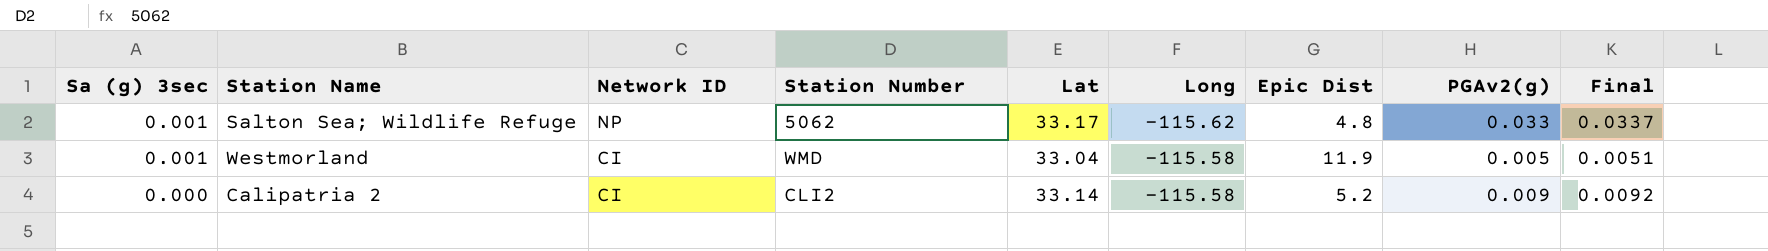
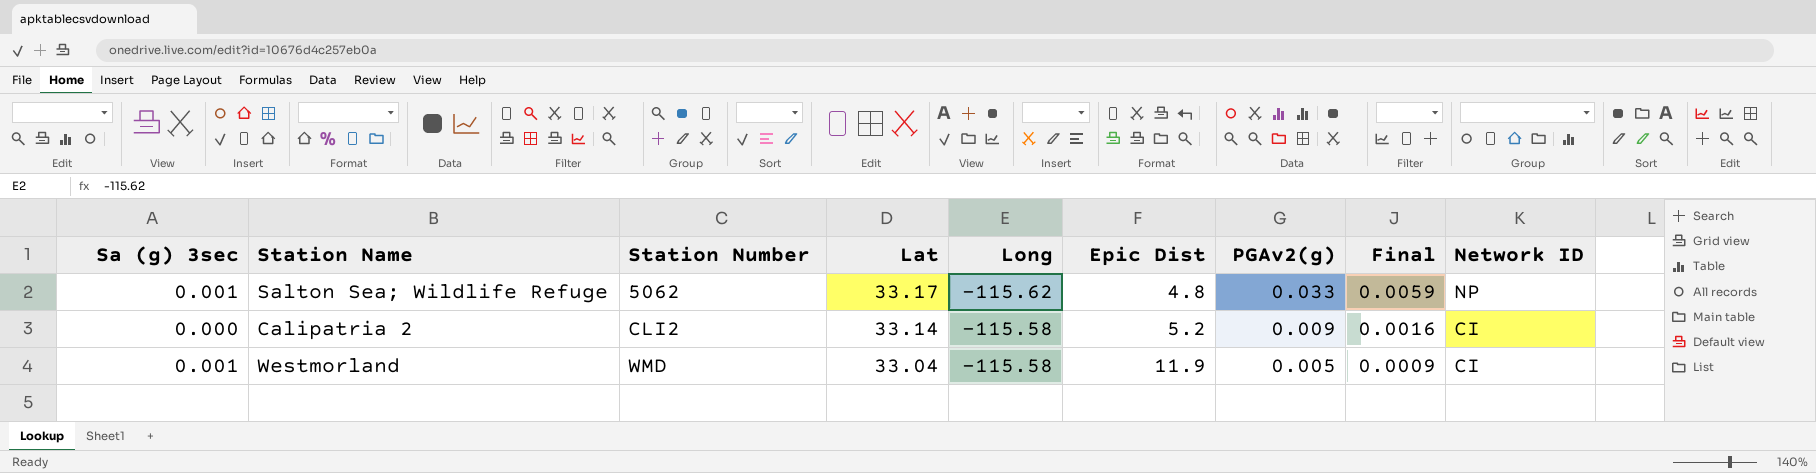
row order: Sa (g) 3sec descending -> Station Number ascending
column Final | formula: [PGAv2(g)] * 1.02 -> [PGAv2(g)] * 0.18
column Network ID | position: 3 -> 9

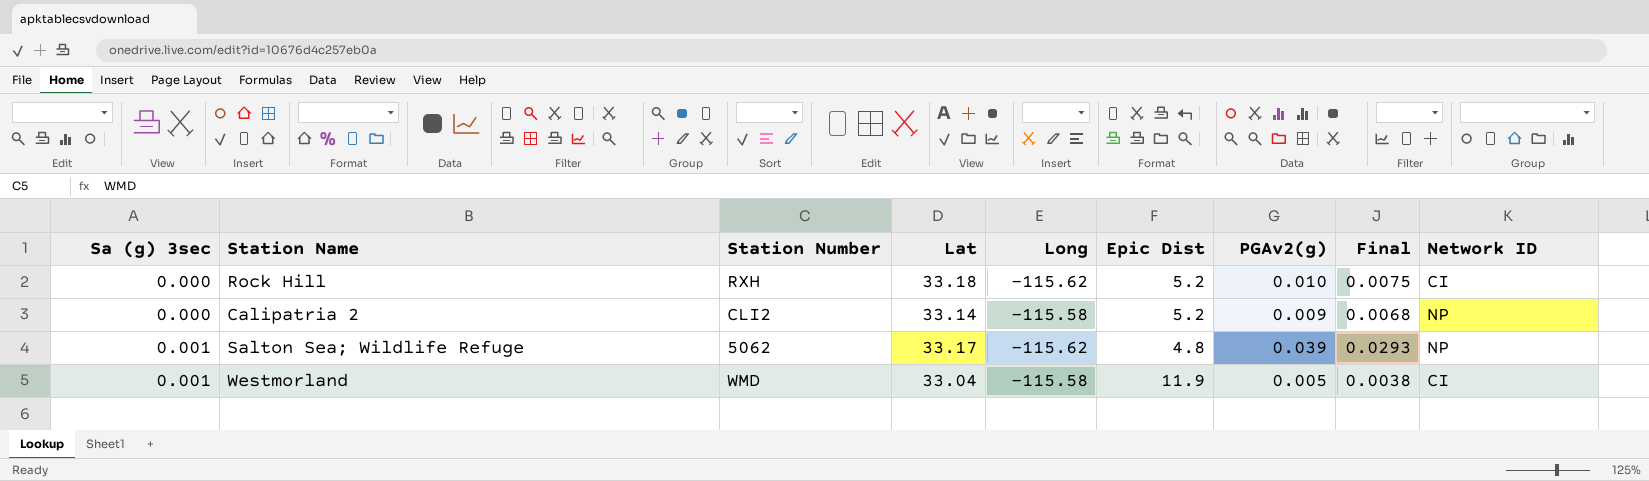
row order: Station Number ascending -> Sa (g) 3sec ascending
column Final | formula: [PGAv2(g)] * 0.18 -> [PGAv2(g)] * 0.75
row Rock Hill: none -> 0.000 | RXH | 33.18 | -115.62 | 5.2 | 0.010 | 0.0075 | CI
Calipatria 2 | Network ID: CI -> NP
Salton Sea; Wildlife Refuge | PGAv2(g): 0.033 -> 0.039

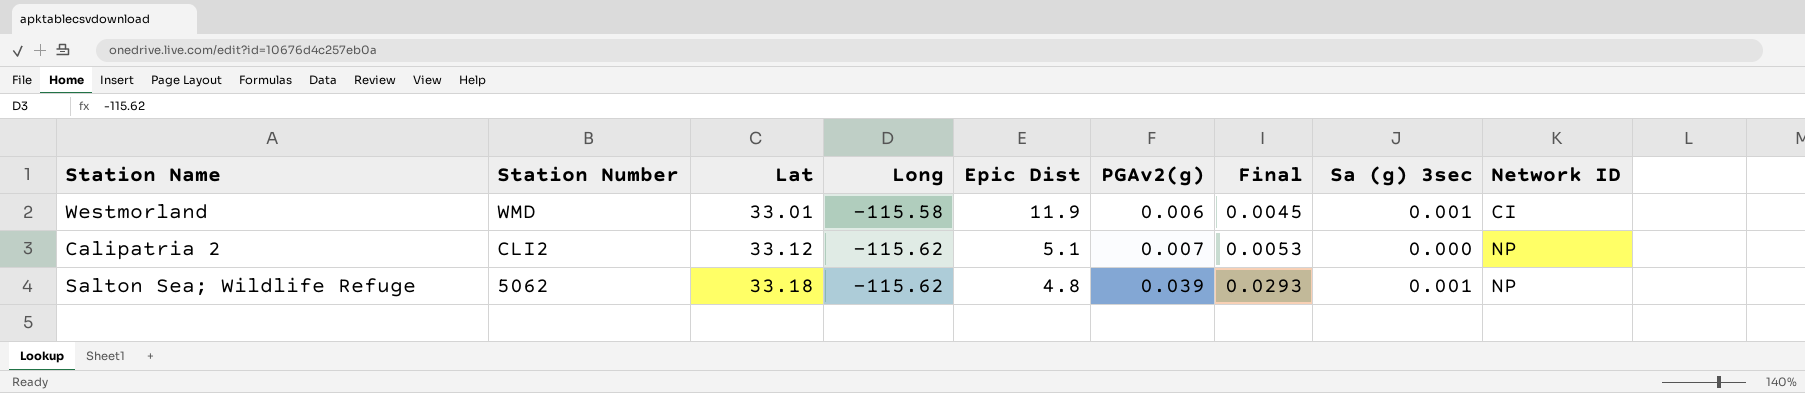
row order: Sa (g) 3sec ascending -> Station Number descending
column Sa (g) 3sec | position: 1 -> 8
row Rock Hill: 0.000 | RXH | 33.18 | -115.62 | 5.2 | 0.010 | 0.0075 | CI -> none
Westmorland | Lat: 33.04 -> 33.01
Westmorland | PGAv2(g): 0.005 -> 0.006
Westmorland | Final: 0.0038 -> 0.0045
Calipatria 2 | Lat: 33.14 -> 33.12
Calipatria 2 | Long: -115.58 -> -115.62
Calipatria 2 | Epic Dist: 5.2 -> 5.1
Calipatria 2 | PGAv2(g): 0.009 -> 0.007
Calipatria 2 | Final: 0.0068 -> 0.0053
Salton Sea; Wildlife Refuge | Lat: 33.17 -> 33.18

